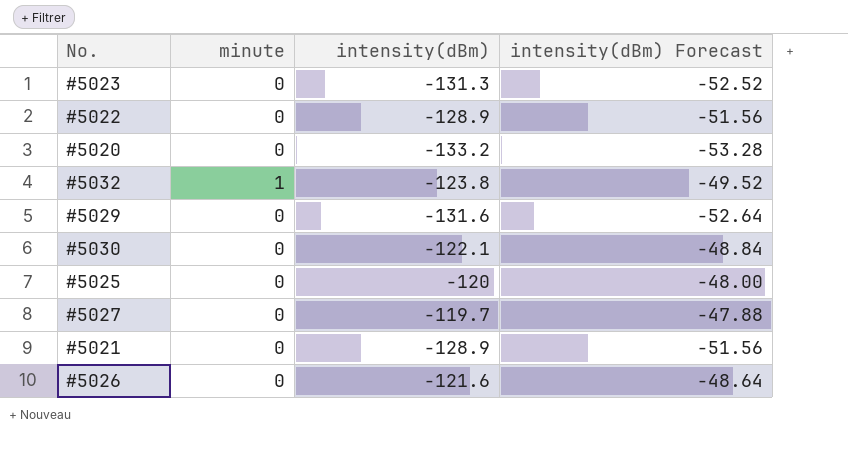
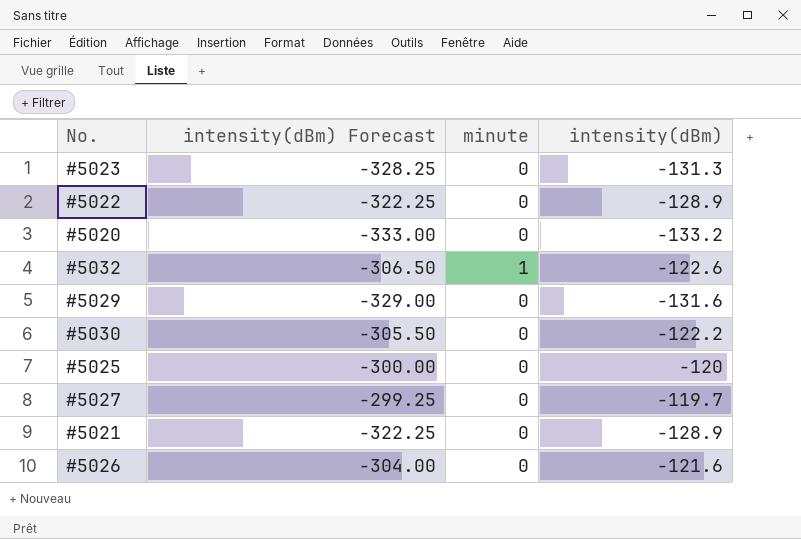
column intensity(dBm) Forecast | formula: [intensity(dBm)] * 0.4 -> [intensity(dBm)] * 2.5
column intensity(dBm) Forecast | position: 4 -> 2
#5032 | intensity(dBm): -123.8 -> -122.6
#5030 | intensity(dBm): -122.1 -> -122.2

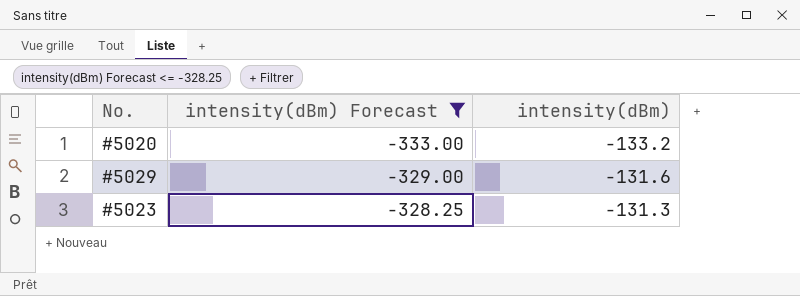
filter: none -> intensity(dBm) Forecast <= -328.25
row order: none -> intensity(dBm) Forecast ascending
column minute | position: 3 -> none

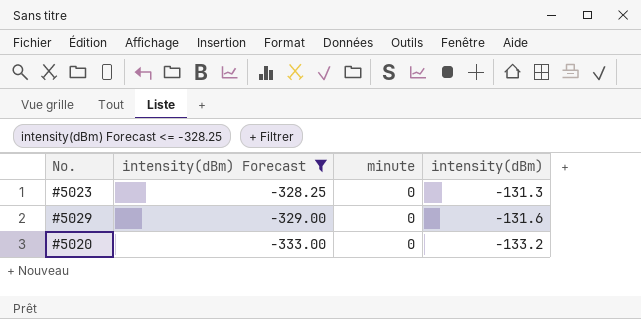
row order: intensity(dBm) Forecast ascending -> intensity(dBm) Forecast descending
column minute | position: none -> 3

